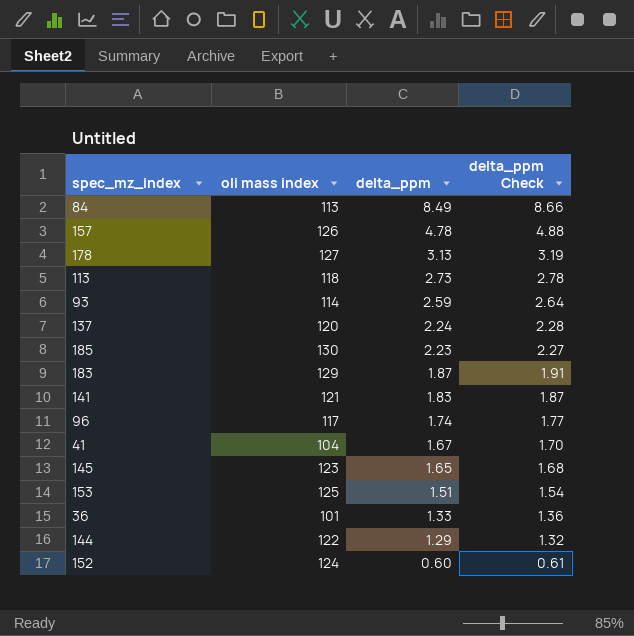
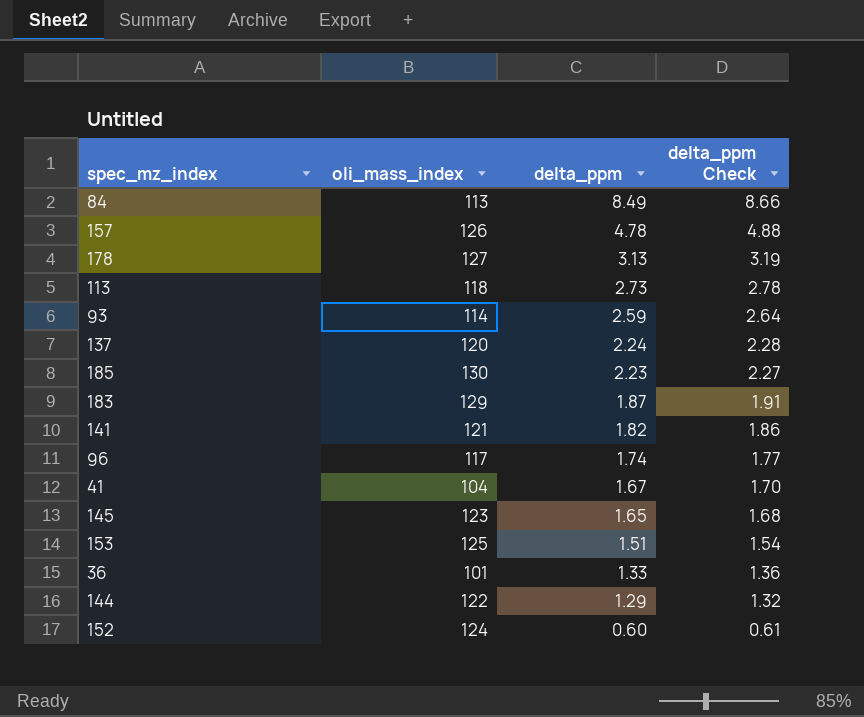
column name: oli mass index -> oli_mass_index
141 | delta_ppm: 1.83 -> 1.82
141 | delta_ppm Check: 1.87 -> 1.86

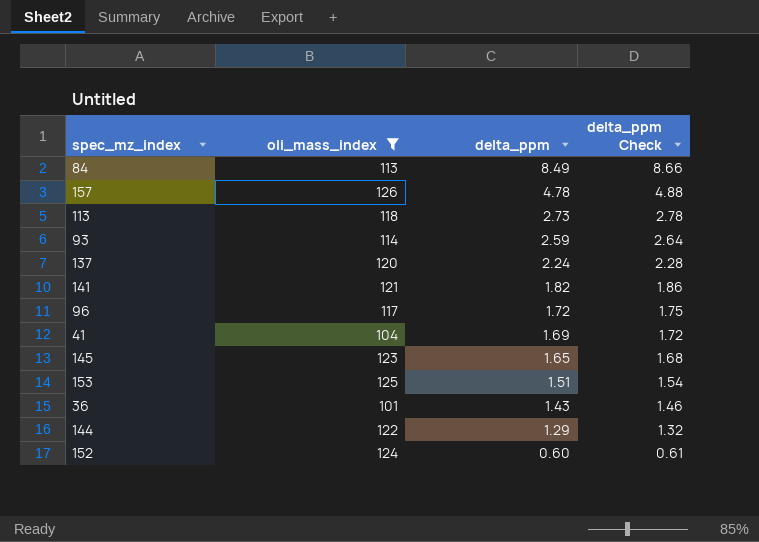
filter: none -> oli_mass_index <= 126
96 | delta_ppm: 1.74 -> 1.72
96 | delta_ppm Check: 1.77 -> 1.75
41 | delta_ppm: 1.67 -> 1.69
41 | delta_ppm Check: 1.70 -> 1.72
36 | delta_ppm: 1.33 -> 1.43
36 | delta_ppm Check: 1.36 -> 1.46

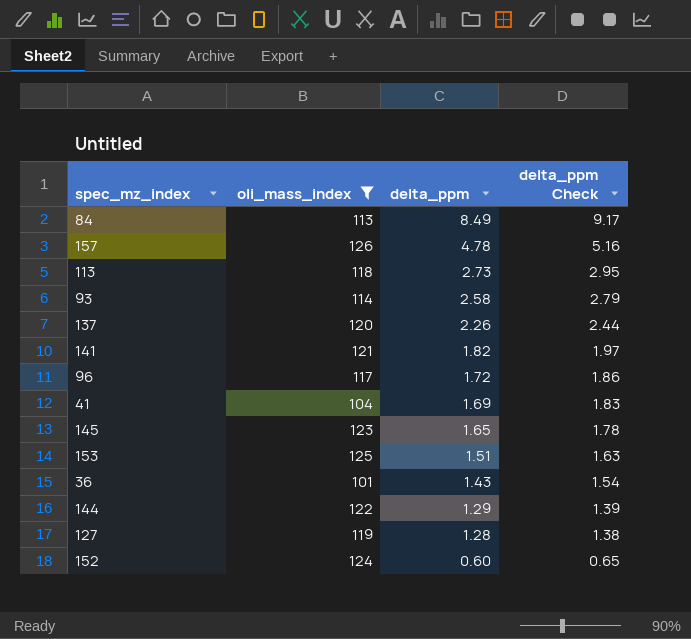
column delta_ppm Check | formula: [delta_ppm] * 1.02 -> [delta_ppm] * 1.08
93 | delta_ppm: 2.59 -> 2.58
137 | delta_ppm: 2.24 -> 2.26
row 127: none -> 119 | 1.28 | 1.38

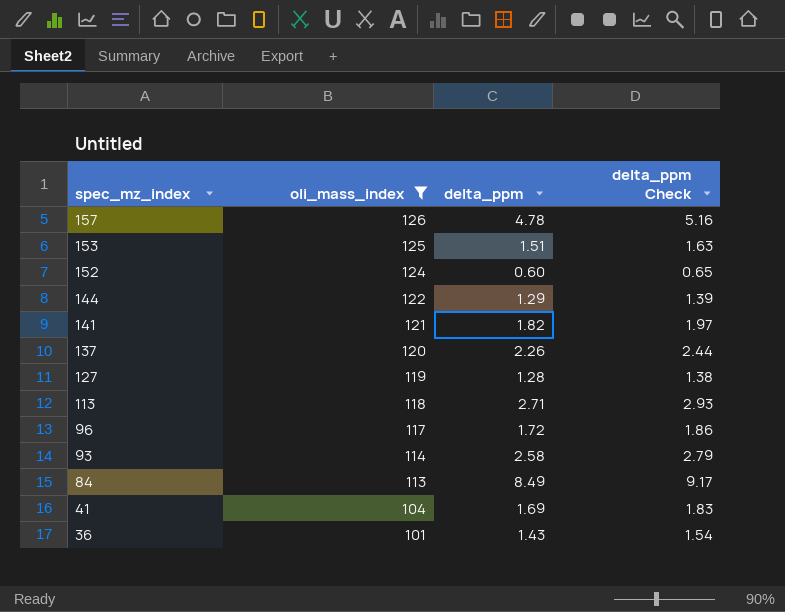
row order: delta_ppm descending -> spec_mz_index descending
row 145: 123 | 1.65 | 1.78 -> none
113 | delta_ppm: 2.73 -> 2.71
113 | delta_ppm Check: 2.95 -> 2.93

